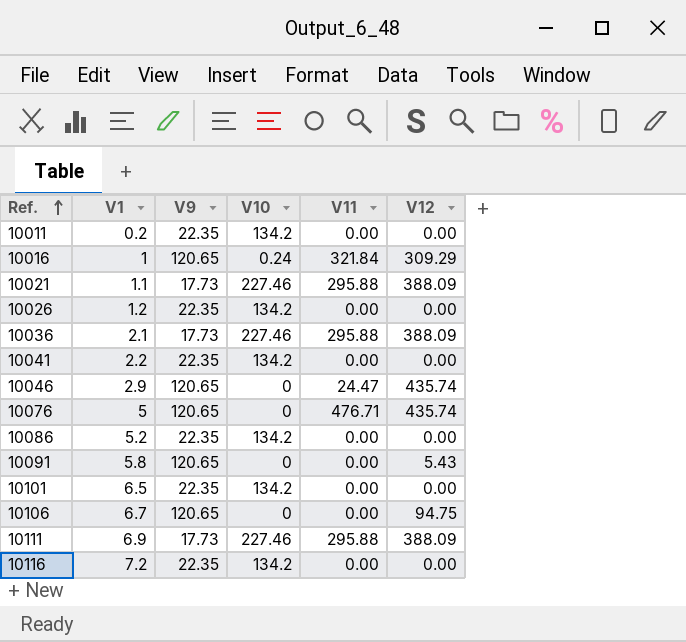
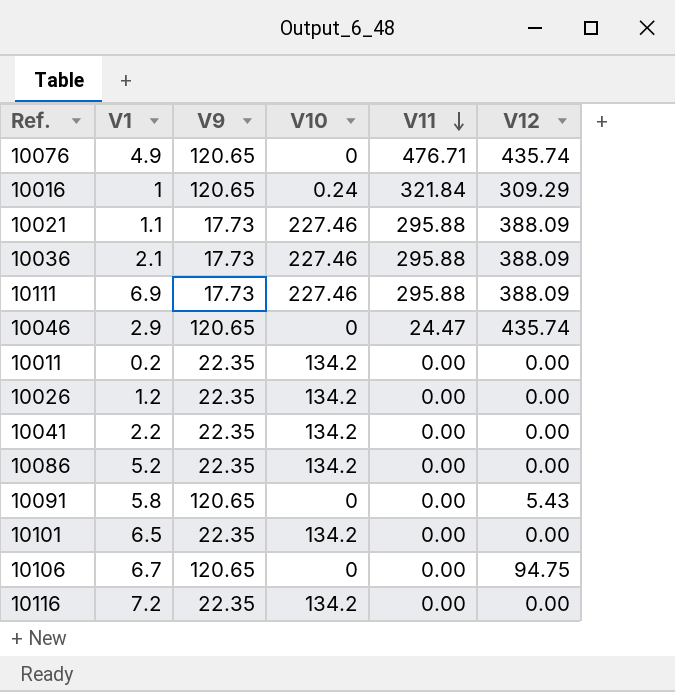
row order: Ref. ascending -> V11 descending
10076 | V1: 5 -> 4.9

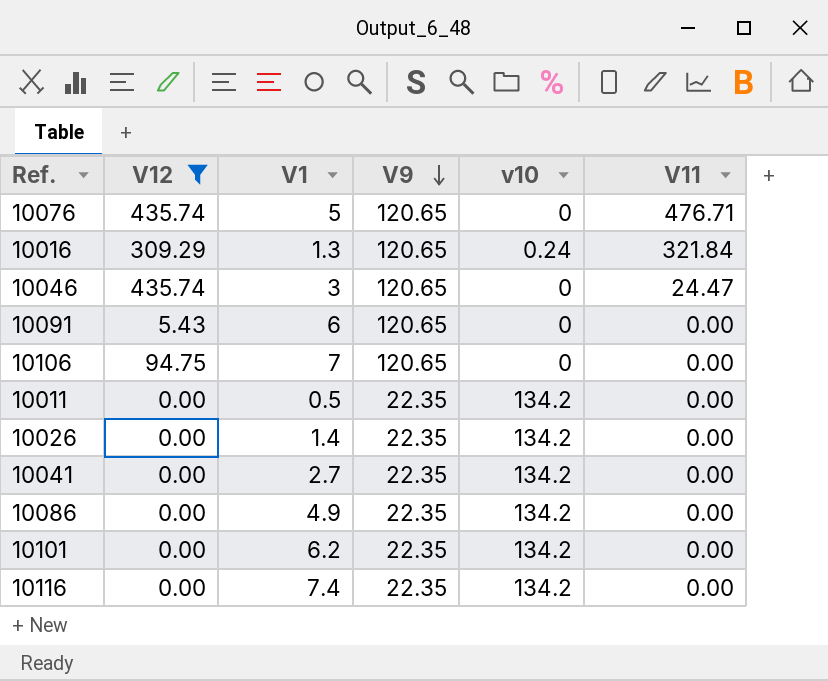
filter: none -> V12 != 388.09
row order: V11 descending -> V9 descending
column V12 | position: 6 -> 2
column name: V10 -> v10
10076 | V1: 4.9 -> 5
10016 | V1: 1 -> 1.3
10046 | V1: 2.9 -> 3
10091 | V1: 5.8 -> 6
10106 | V1: 6.7 -> 7
10011 | V1: 0.2 -> 0.5
10026 | V1: 1.2 -> 1.4
10041 | V1: 2.2 -> 2.7
10086 | V1: 5.2 -> 4.9
10101 | V1: 6.5 -> 6.2
10116 | V1: 7.2 -> 7.4

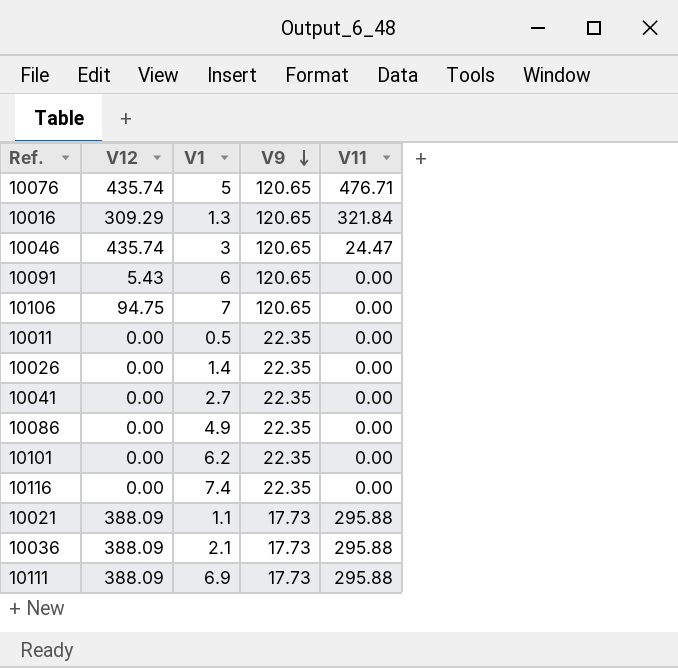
filter: V12 != 388.09 -> none
column v10 | position: 5 -> none

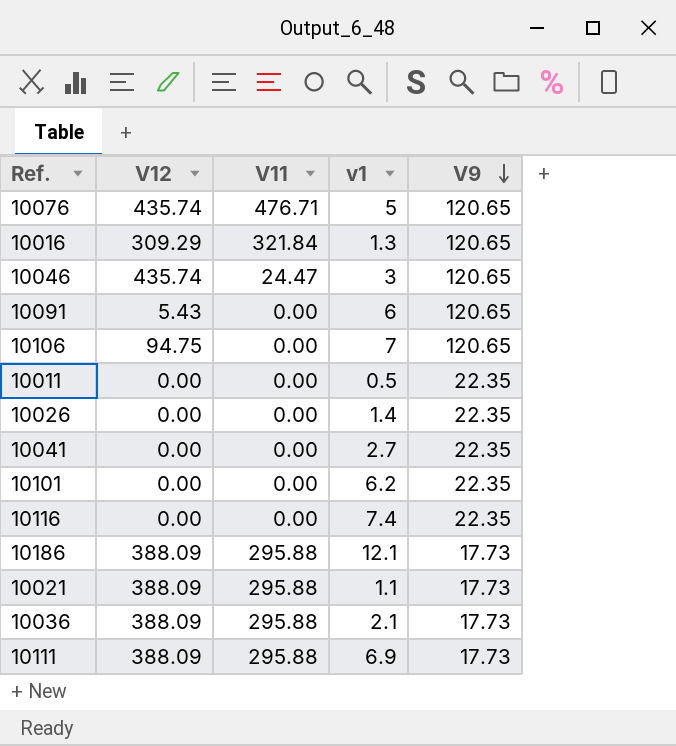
column V11 | position: 5 -> 3
column name: V1 -> v1
row 10086: 0.00 | 4.9 | 22.35 | 0.00 -> none
row 10186: none -> 388.09 | 295.88 | 12.1 | 17.73

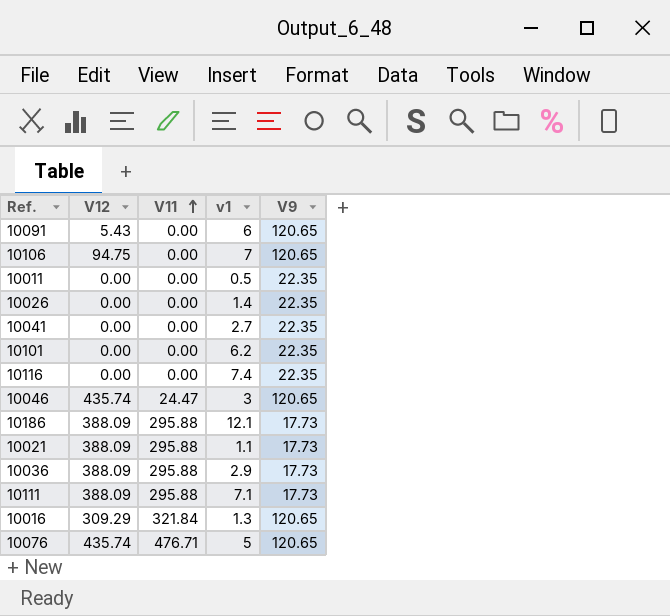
row order: V9 descending -> V11 ascending
10036 | v1: 2.1 -> 2.9
10111 | v1: 6.9 -> 7.1

